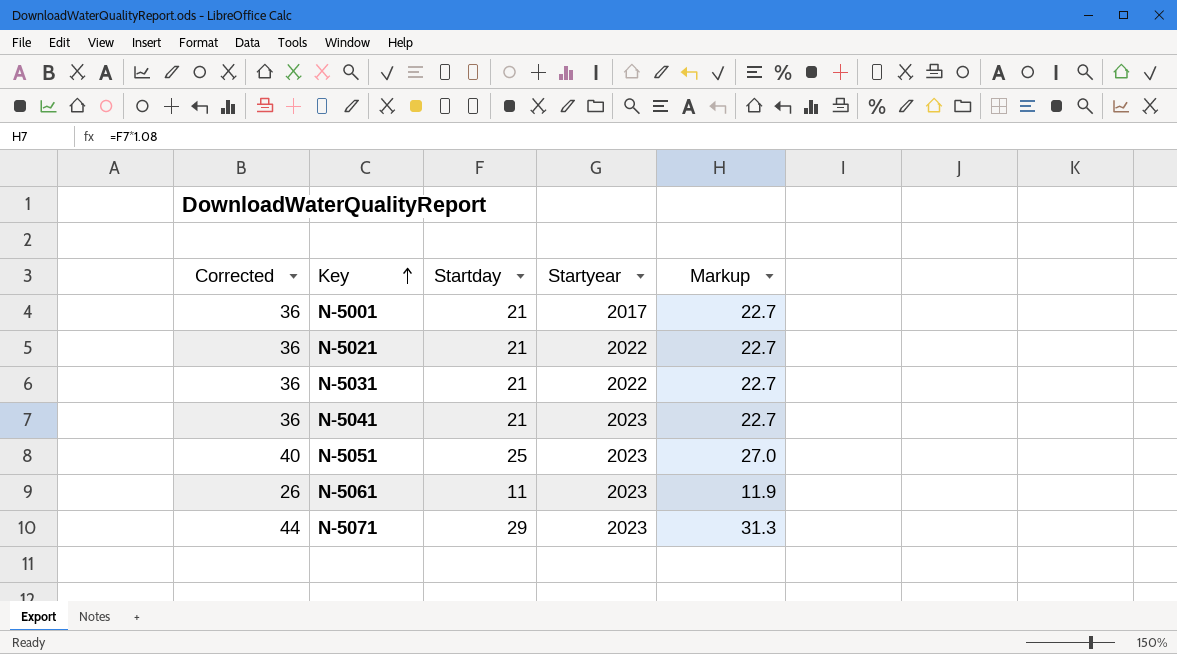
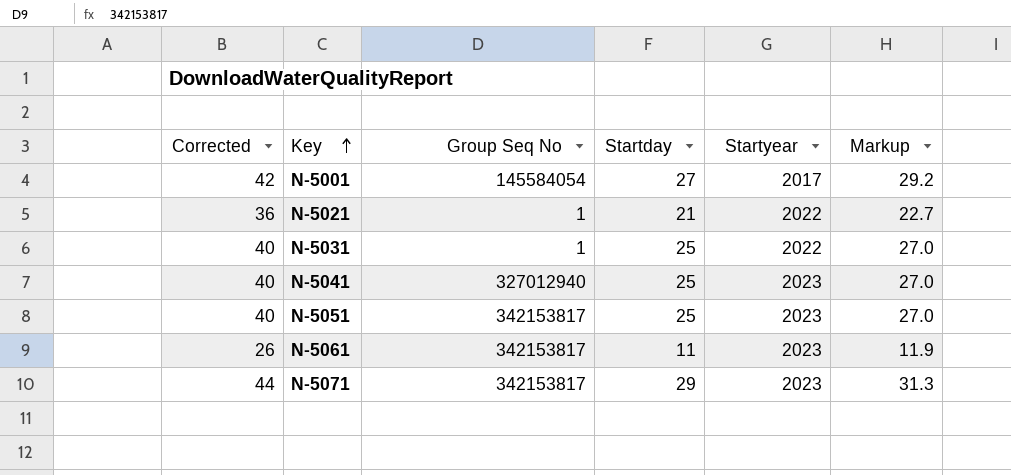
column Group Seq No | position: none -> 3
N-5001 | Corrected: 36 -> 42
N-5001 | Startday: 21 -> 27
N-5001 | Markup: 22.7 -> 29.2
N-5031 | Corrected: 36 -> 40
N-5031 | Startday: 21 -> 25
N-5031 | Markup: 22.7 -> 27.0
N-5041 | Corrected: 36 -> 40
N-5041 | Startday: 21 -> 25
N-5041 | Markup: 22.7 -> 27.0

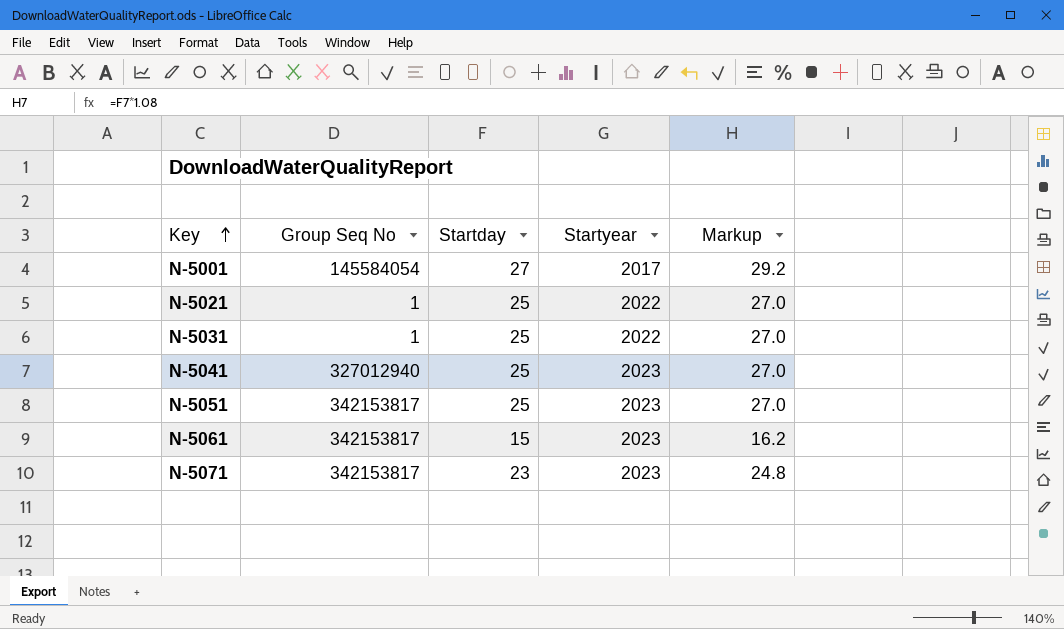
column Corrected | formula: [Startday] + 15 -> none
N-5021 | Startday: 21 -> 25
N-5021 | Markup: 22.7 -> 27.0
N-5061 | Startday: 11 -> 15
N-5061 | Markup: 11.9 -> 16.2
N-5071 | Startday: 29 -> 23
N-5071 | Markup: 31.3 -> 24.8

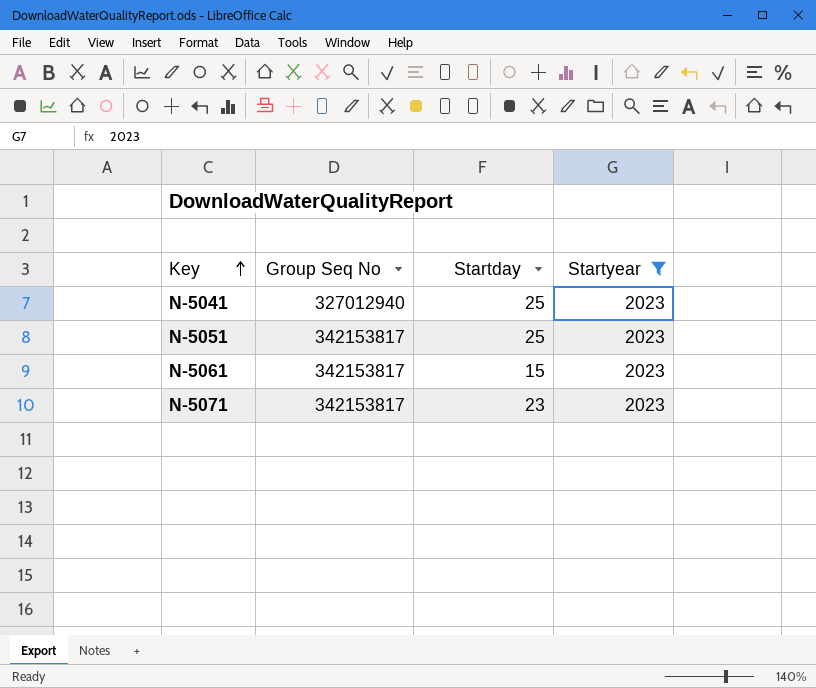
filter: none -> Startyear = 2023
column Markup | formula: [Startday] * 1.08 -> none

